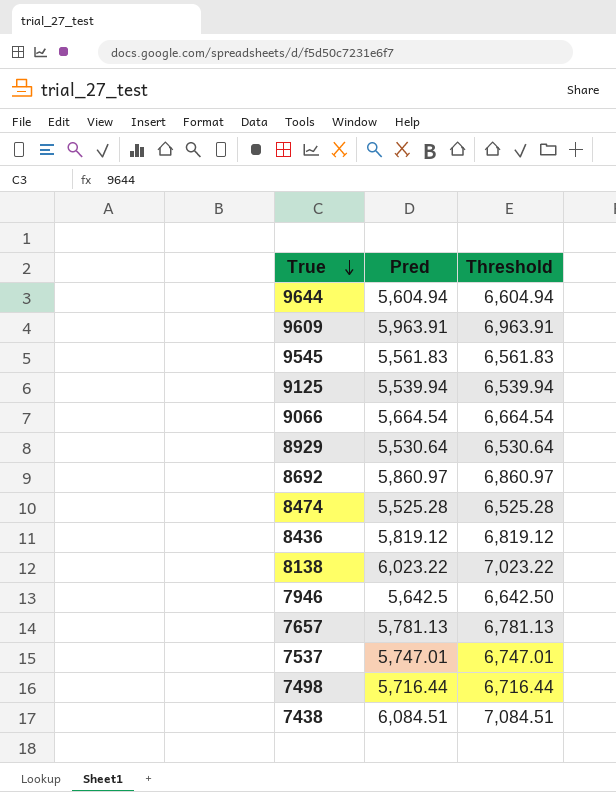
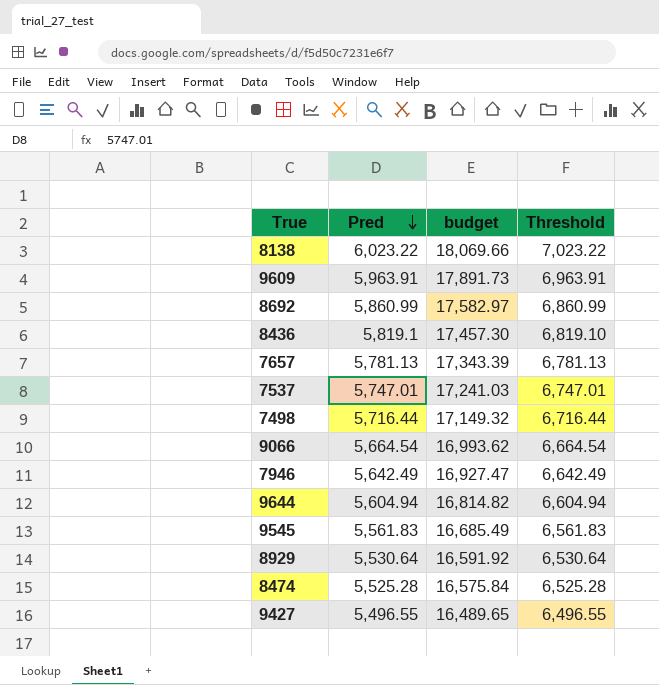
row order: True descending -> Pred descending
column budget | formula: none -> [Pred] * 3
row 9125: 5,539.94 | 6,539.94 -> none
row 7438: 6,084.51 | 7,084.51 -> none
8692 | Pred: 5,860.97 -> 5,860.99
8692 | Threshold: 6,860.97 -> 6,860.99
8436 | Pred: 5,819.12 -> 5,819.1
8436 | Threshold: 6,819.12 -> 6,819.10
7946 | Pred: 5,642.5 -> 5,642.49
7946 | Threshold: 6,642.50 -> 6,642.49
row 9427: none -> 5,496.55 | 16,489.65 | 6,496.55

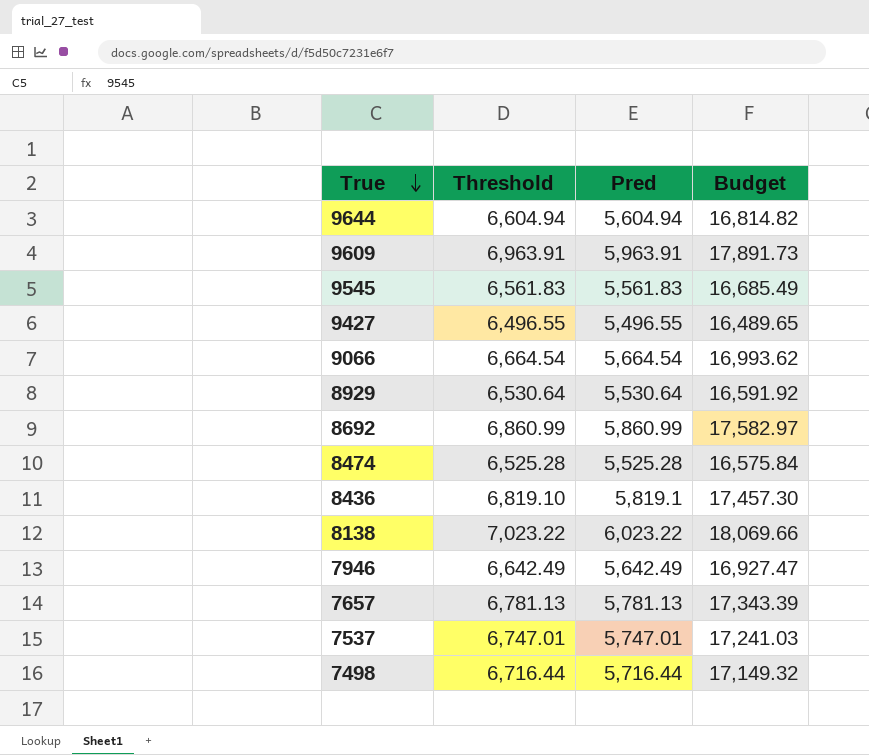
row order: Pred descending -> True descending
column Threshold | position: 4 -> 2
column name: budget -> Budget

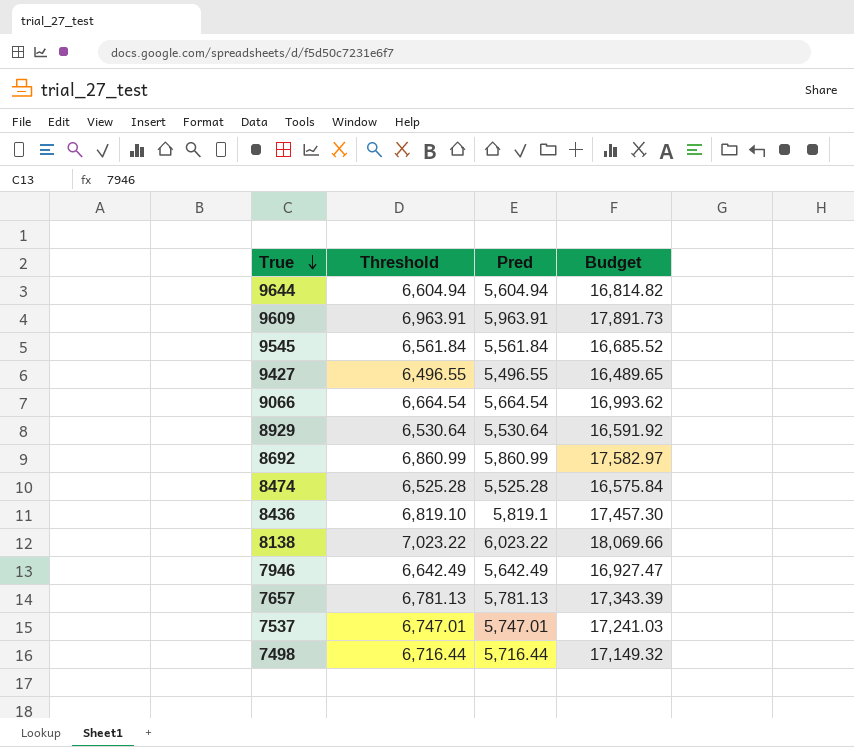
9545 | Threshold: 6,561.83 -> 6,561.84
9545 | Pred: 5,561.83 -> 5,561.84
9545 | Budget: 16,685.49 -> 16,685.52

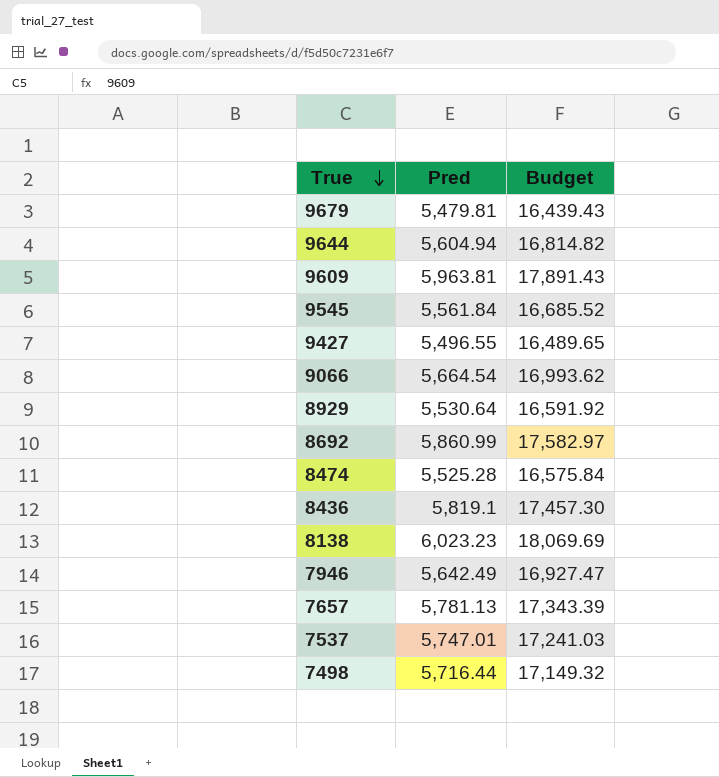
column Threshold | formula: [Pred] + 1000 -> none
row 9679: none -> 5,479.81 | 16,439.43
9609 | Pred: 5,963.91 -> 5,963.81
9609 | Budget: 17,891.73 -> 17,891.43
8138 | Pred: 6,023.22 -> 6,023.23
8138 | Budget: 18,069.66 -> 18,069.69

